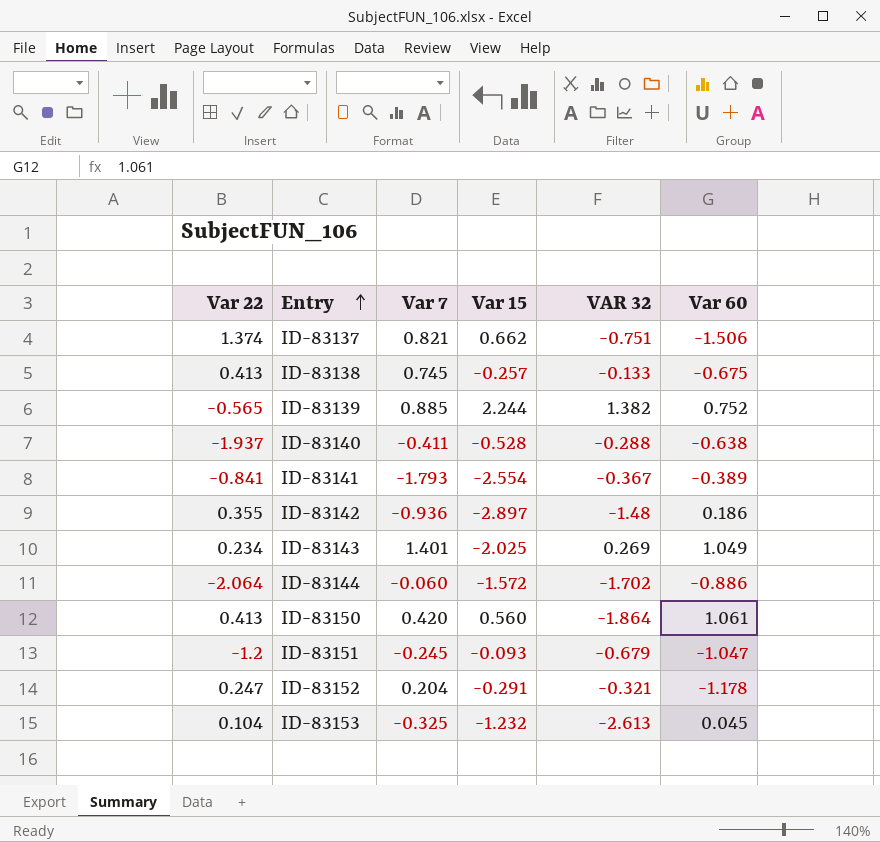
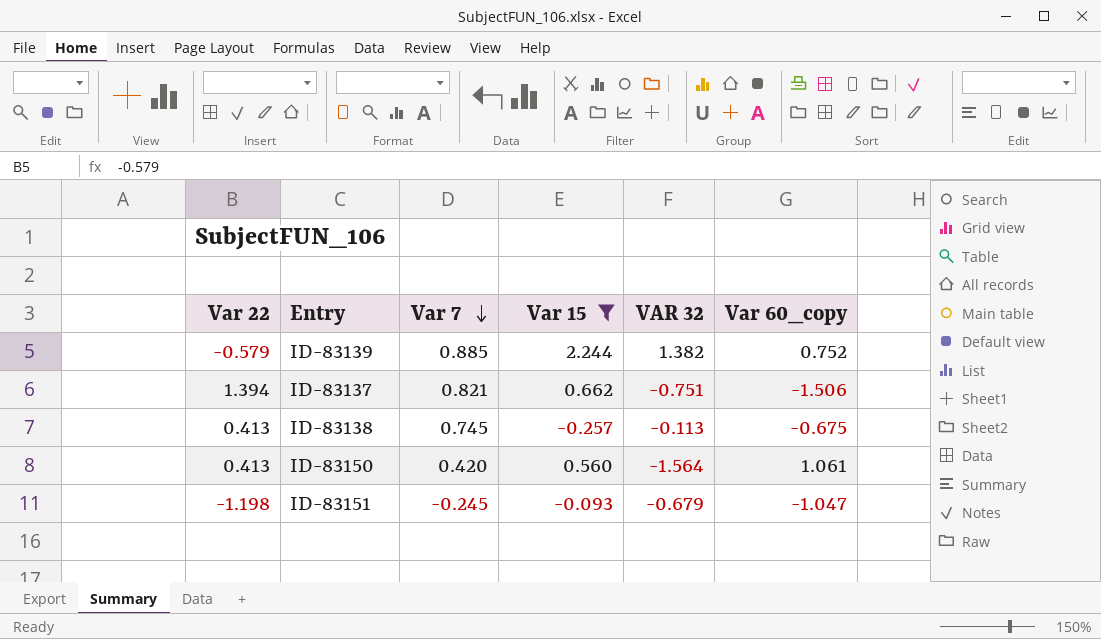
filter: none -> Var 15 >= -0.257
row order: Entry ascending -> Var 7 descending
column name: Var 60 -> Var 60_copy
ID-83139 | Var 22: -0.565 -> -0.579
ID-83137 | Var 22: 1.374 -> 1.394
ID-83138 | VAR 32: -0.133 -> -0.113
ID-83150 | VAR 32: -1.864 -> -1.564
ID-83151 | Var 22: -1.2 -> -1.198

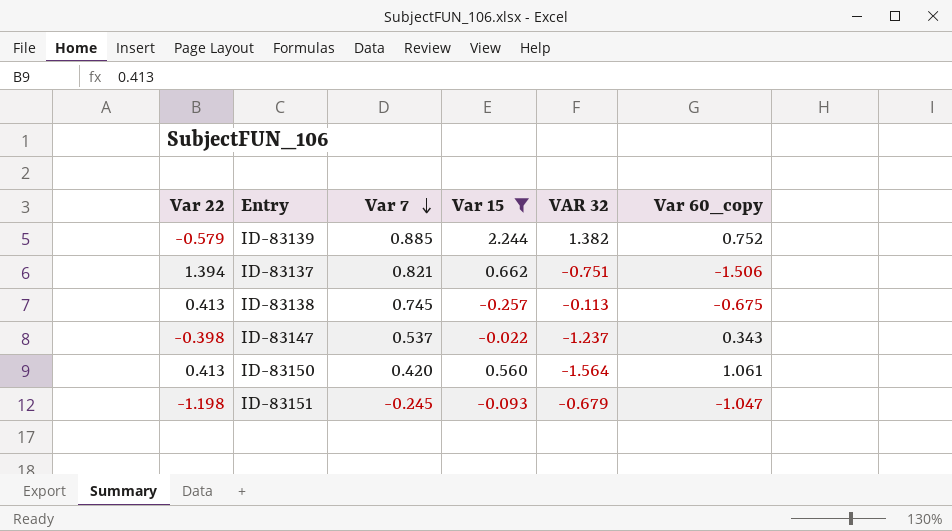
row ID-83147: none -> -0.398 | 0.537 | -0.022 | -1.237 | 0.343

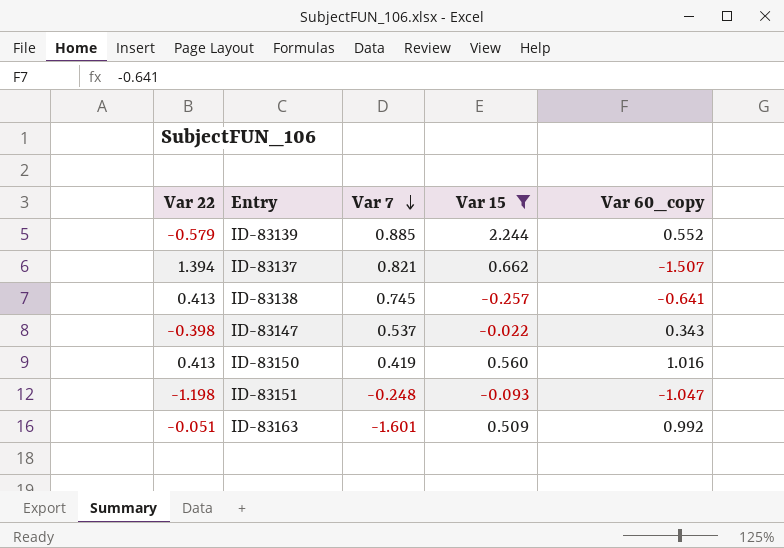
column VAR 32 | position: 5 -> none
ID-83139 | Var 60_copy: 0.752 -> 0.552
ID-83137 | Var 60_copy: -1.506 -> -1.507
ID-83138 | Var 60_copy: -0.675 -> -0.641
ID-83150 | Var 7: 0.420 -> 0.419
ID-83150 | Var 60_copy: 1.061 -> 1.016
ID-83151 | Var 7: -0.245 -> -0.248
row ID-83163: none -> -0.051 | -1.601 | 0.509 | 0.992

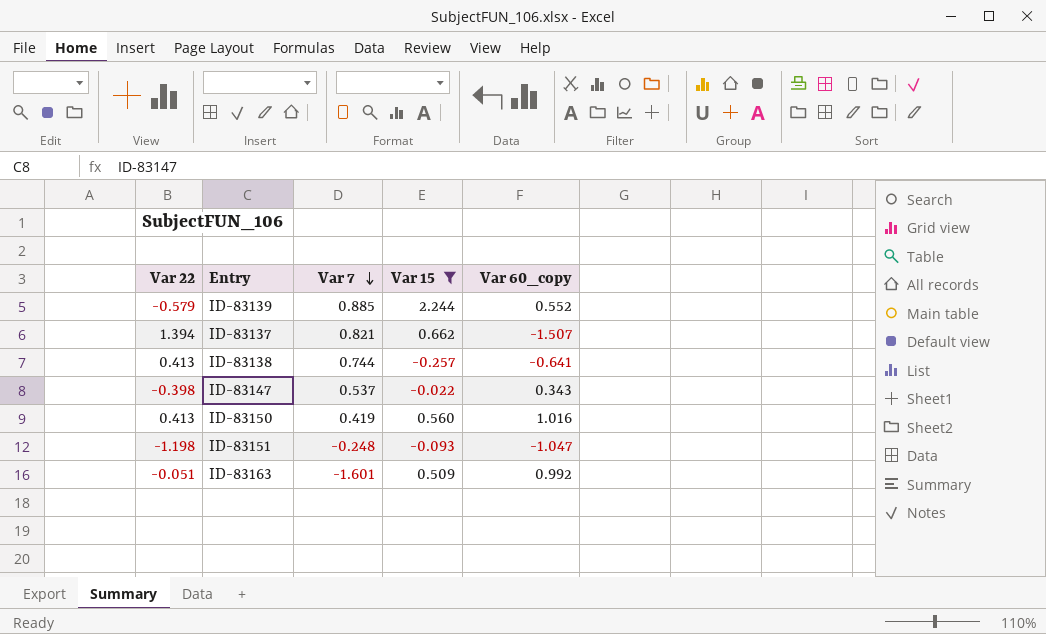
ID-83138 | Var 7: 0.745 -> 0.744

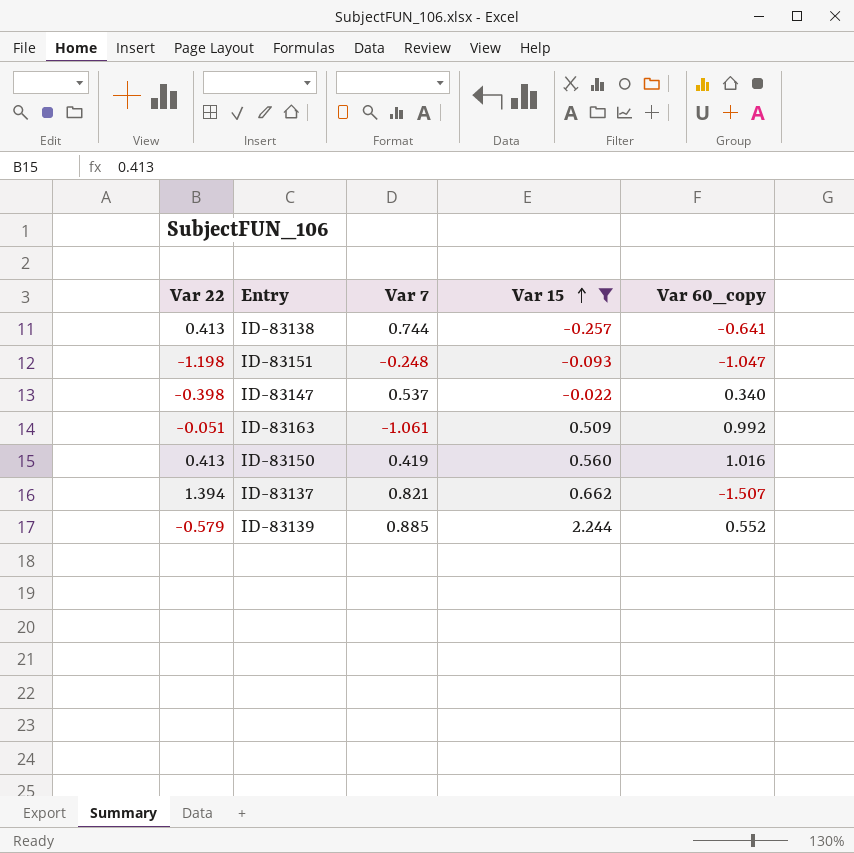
row order: Var 7 descending -> Var 15 ascending
ID-83147 | Var 60_copy: 0.343 -> 0.340
ID-83163 | Var 7: -1.601 -> -1.061

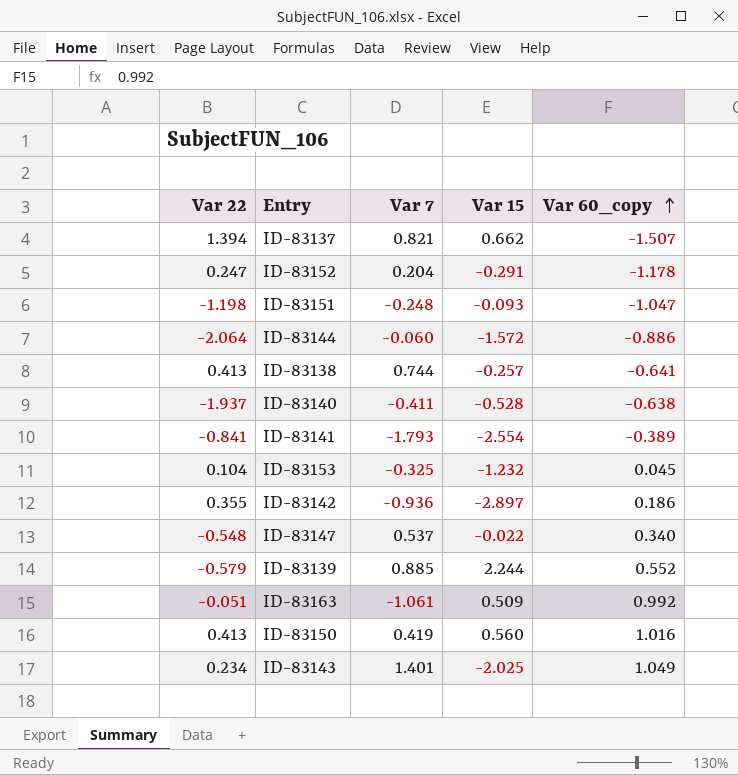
filter: Var 15 >= -0.257 -> none
row order: Var 15 ascending -> Var 60_copy ascending
ID-83147 | Var 22: -0.398 -> -0.548

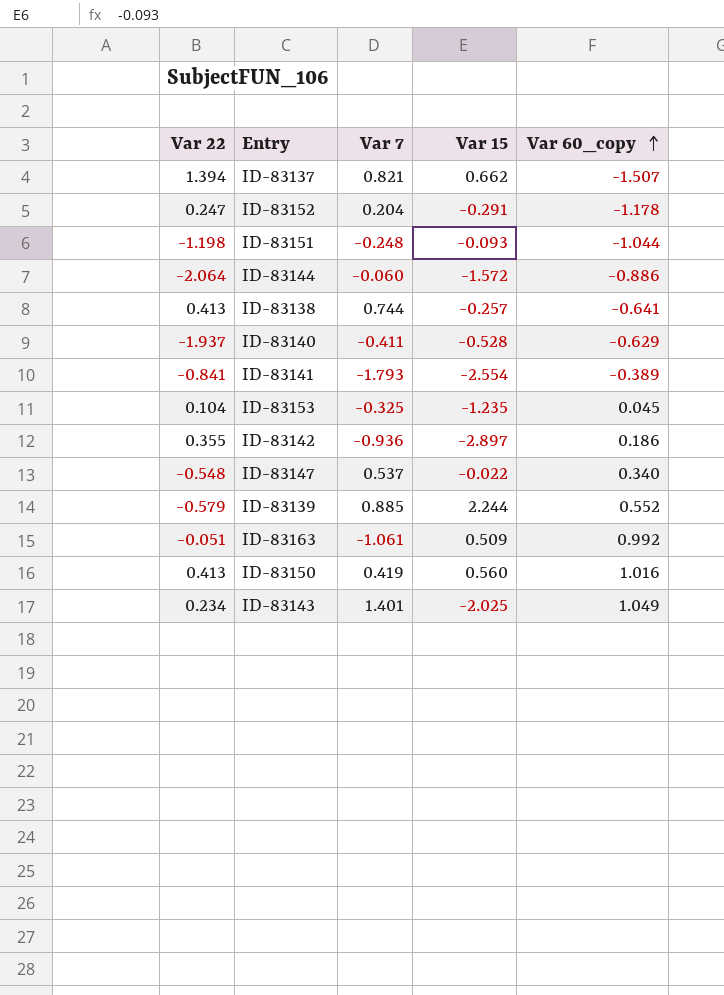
ID-83151 | Var 60_copy: -1.047 -> -1.044
ID-83140 | Var 60_copy: -0.638 -> -0.629
ID-83153 | Var 15: -1.232 -> -1.235

